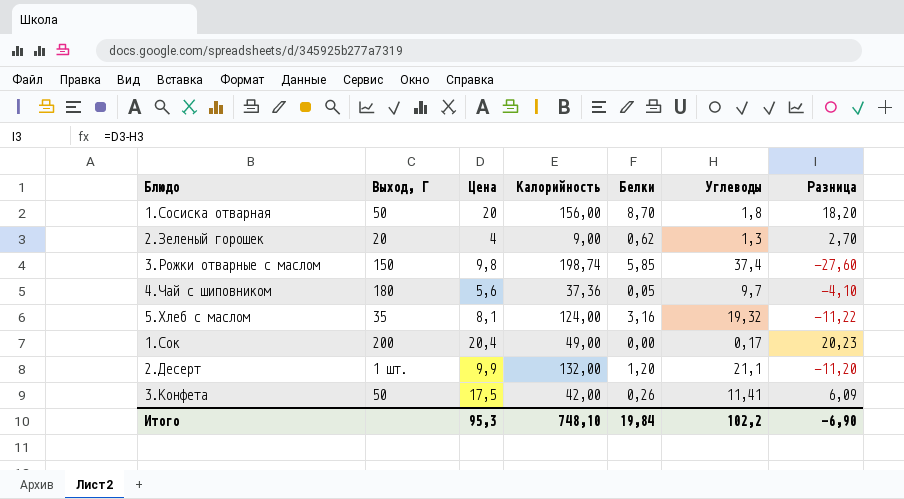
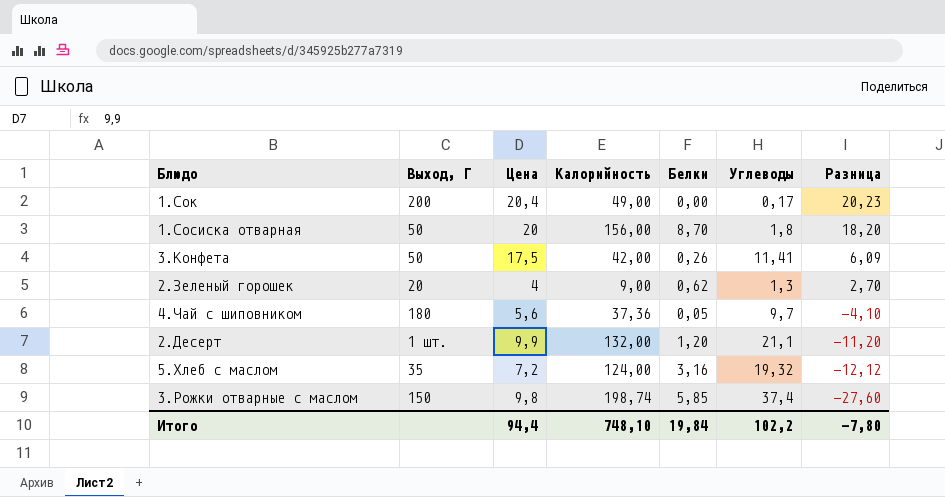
row order: none -> Разница descending
5.Хлеб с маслом | Цена: 8,1 -> 7,2
5.Хлеб с маслом | Разница: -11,22 -> -12,12
Итого | Цена: 95,3 -> 94,4
Итого | Разница: -6,90 -> -7,80

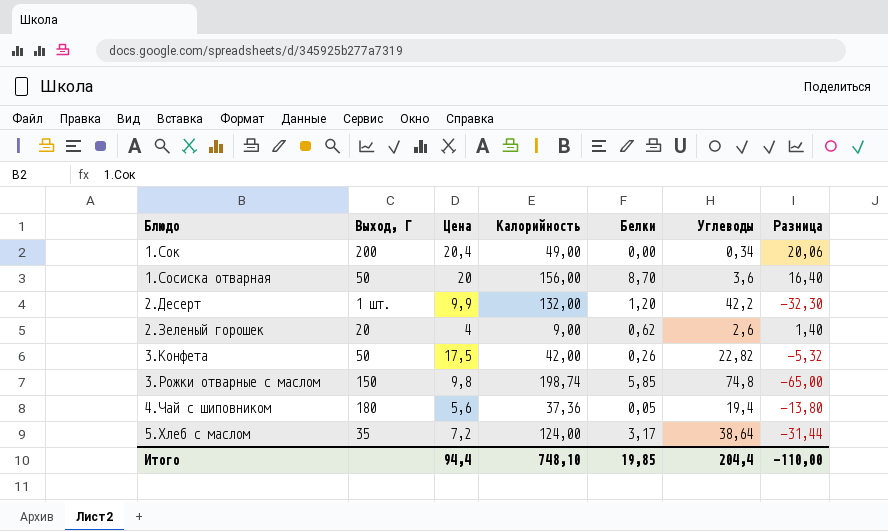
row order: Разница descending -> Блюдо ascending
1.Сок | Углеводы: 0,17 -> 0,34
1.Сок | Разница: 20,23 -> 20,06
1.Сосиска отварная | Углеводы: 1,8 -> 3,6
1.Сосиска отварная | Разница: 18,20 -> 16,40
2.Десерт | Углеводы: 21,1 -> 42,2
2.Десерт | Разница: -11,20 -> -32,30
2.Зеленый горошек | Углеводы: 1,3 -> 2,6
2.Зеленый горошек | Разница: 2,70 -> 1,40
3.Конфета | Углеводы: 11,41 -> 22,82
3.Конфета | Разница: 6,09 -> -5,32
3.Рожки отварные с маслом | Углеводы: 37,4 -> 74,8
3.Рожки отварные с маслом | Разница: -27,60 -> -65,00
4.Чай с шиповником | Углеводы: 9,7 -> 19,4
4.Чай с шиповником | Разница: -4,10 -> -13,80
5.Хлеб с маслом | Белки: 3,16 -> 3,17
5.Хлеб с маслом | Углеводы: 19,32 -> 38,64
5.Хлеб с маслом | Разница: -12,12 -> -31,44
Итого | Белки: 19,84 -> 19,85
Итого | Углеводы: 102,2 -> 204,4
Итого | Разница: -7,80 -> -110,00

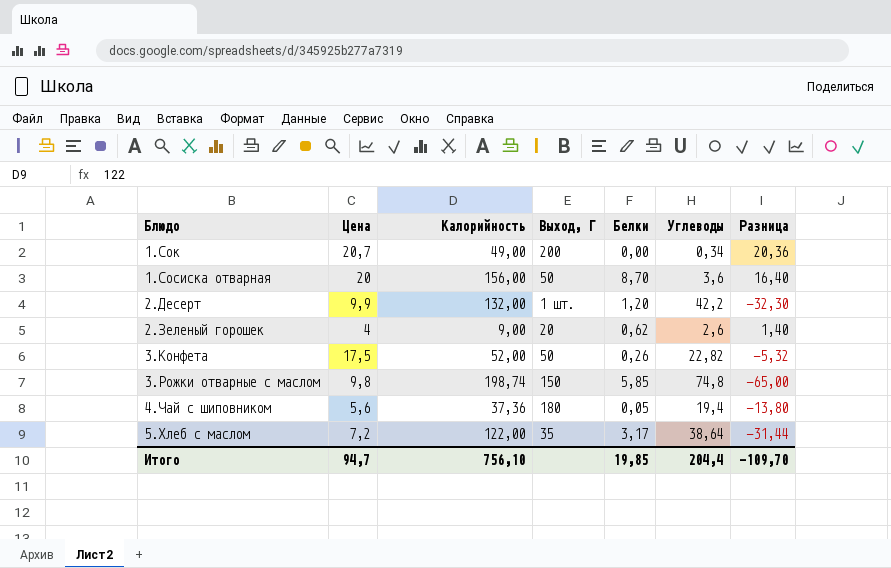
column Выход, Г | position: 2 -> 4
1.Сок | Цена: 20,4 -> 20,7
1.Сок | Разница: 20,06 -> 20,36
3.Конфета | Калорийность: 42,00 -> 52,00
5.Хлеб с маслом | Калорийность: 124,00 -> 122,00
Итого | Цена: 94,4 -> 94,7
Итого | Калорийность: 748,10 -> 756,10
Итого | Разница: -110,00 -> -109,70

